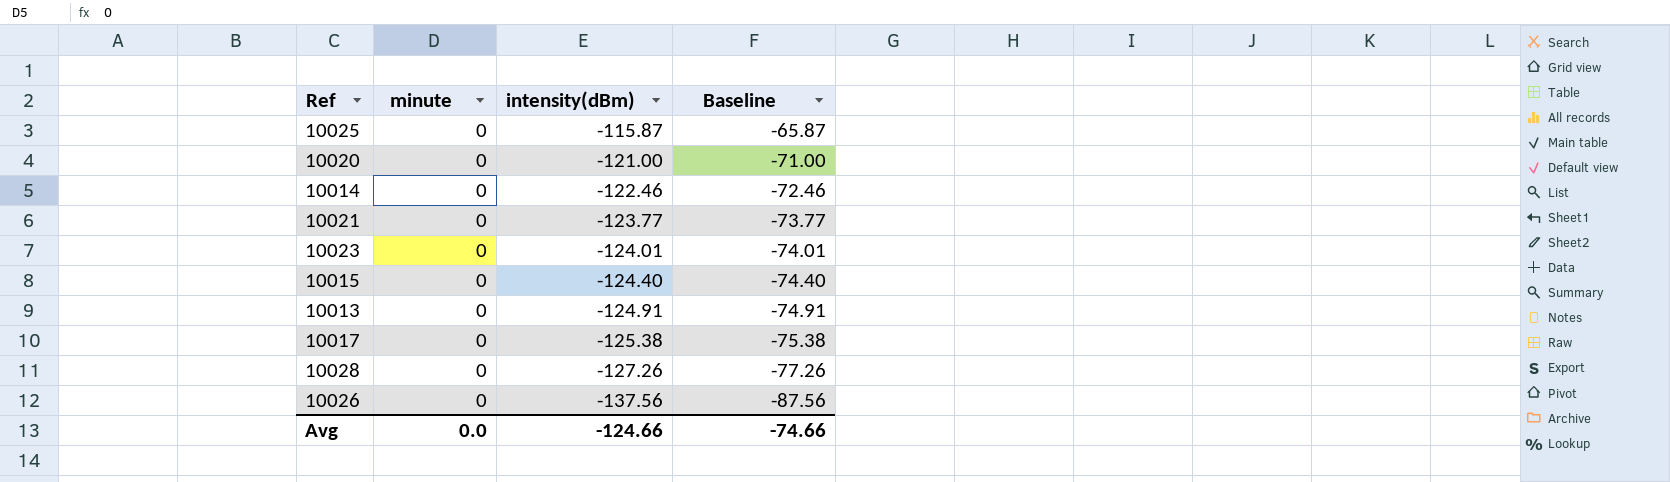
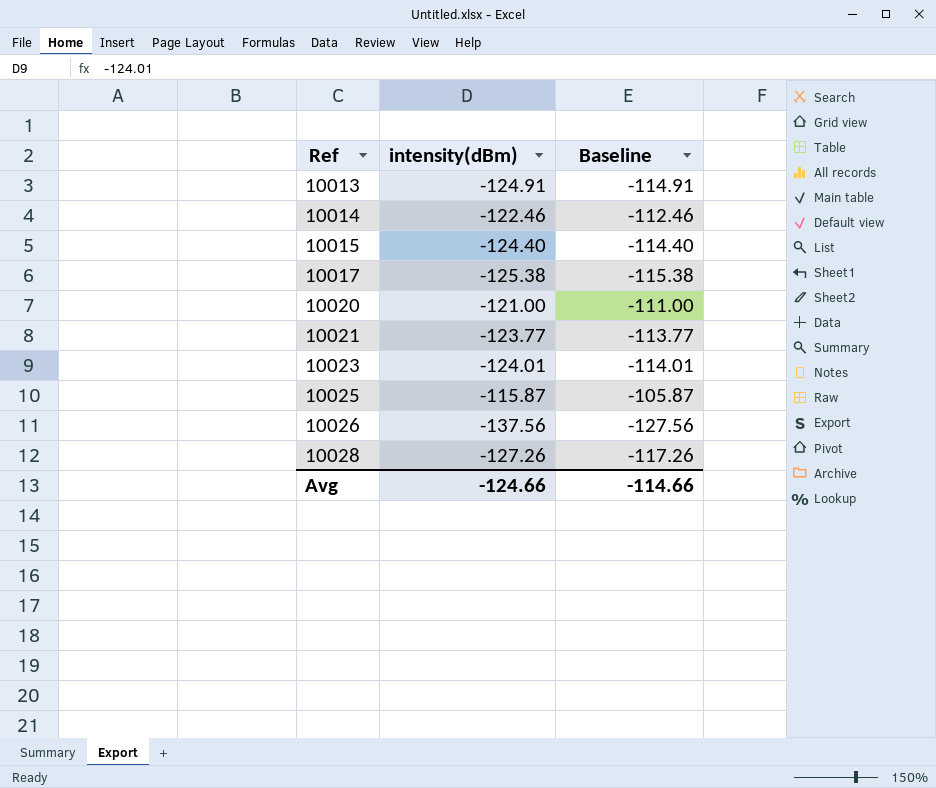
row order: intensity(dBm) descending -> Ref ascending
column minute | position: 2 -> none
column Baseline | formula: [intensity(dBm)] + 50 -> [intensity(dBm)] + 10
Avg | Baseline: -74.66 -> -114.66

